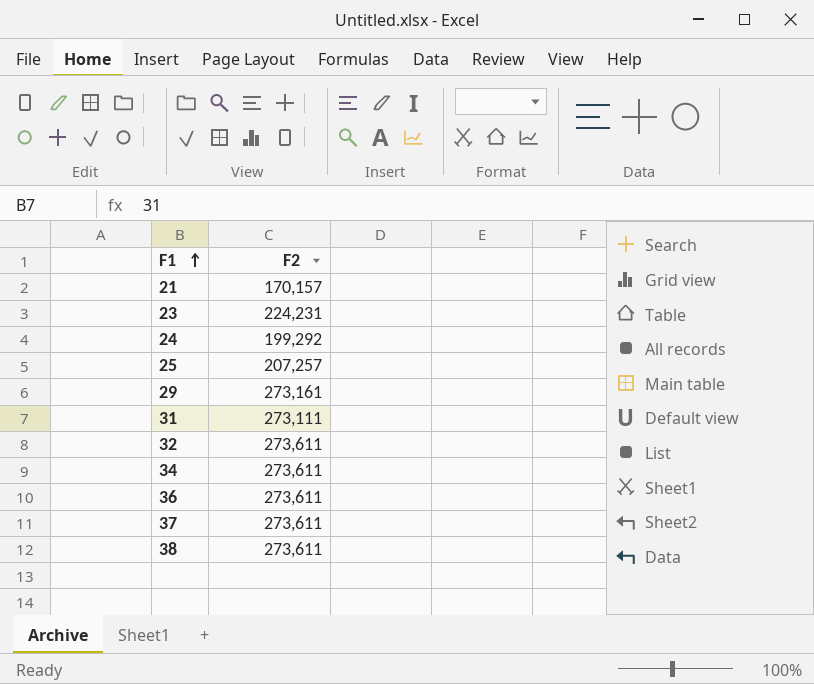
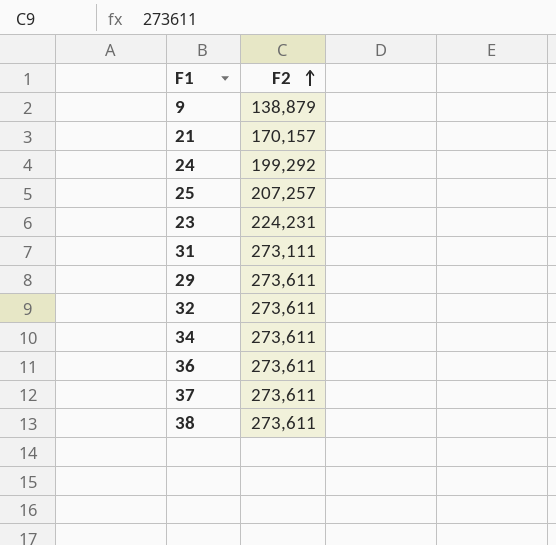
row order: F1 ascending -> F2 ascending
row 9: none -> 138,879
29 | F2: 273,161 -> 273,611

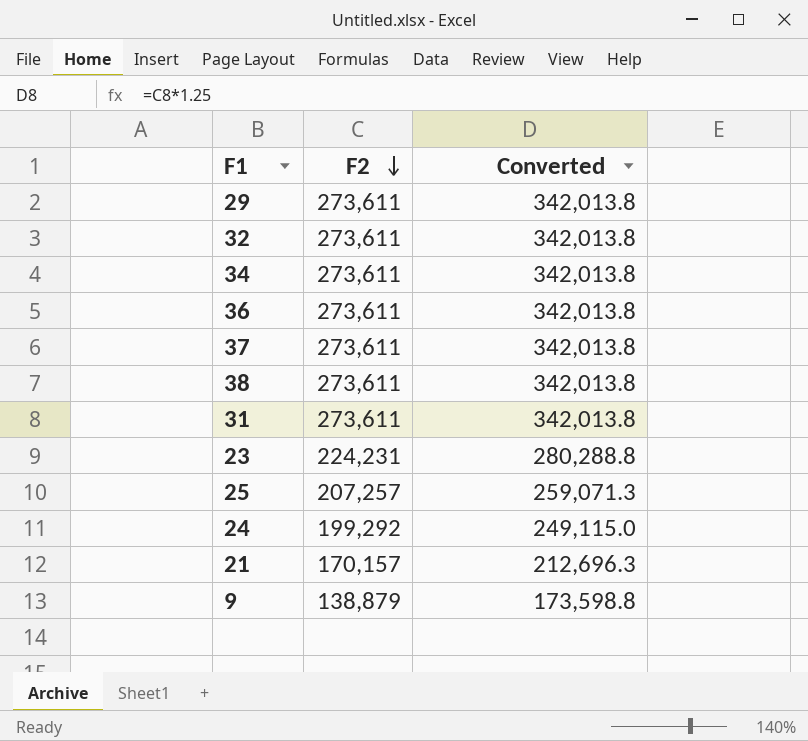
row order: F2 ascending -> F2 descending
column Converted | formula: none -> [F2] * 1.25
31 | F2: 273,111 -> 273,611

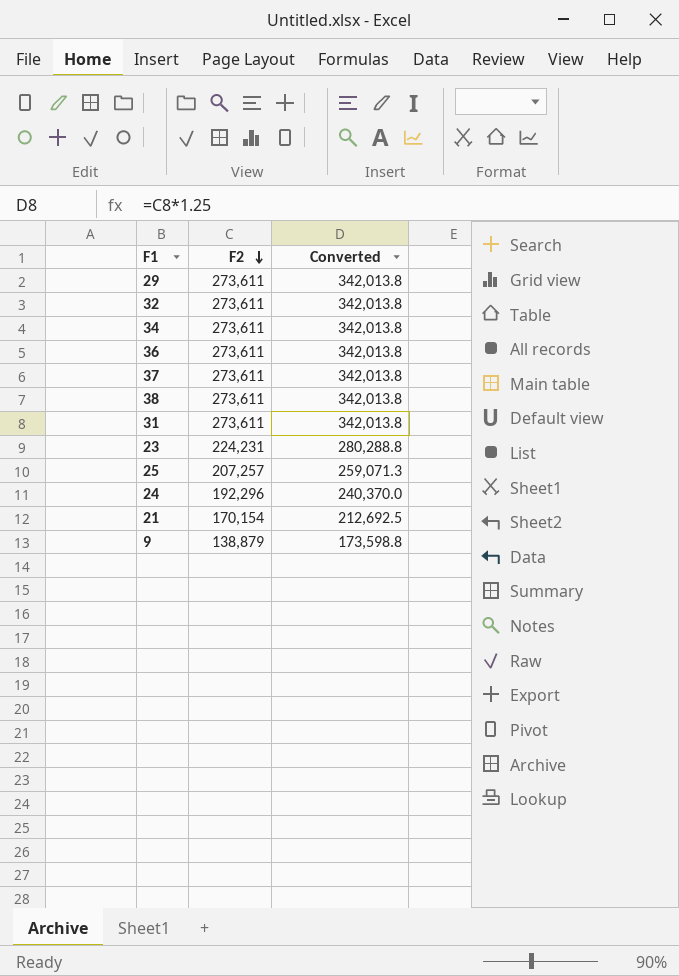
24 | F2: 199,292 -> 192,296
24 | Converted: 249,115.0 -> 240,370.0
21 | F2: 170,157 -> 170,154
21 | Converted: 212,696.3 -> 212,692.5

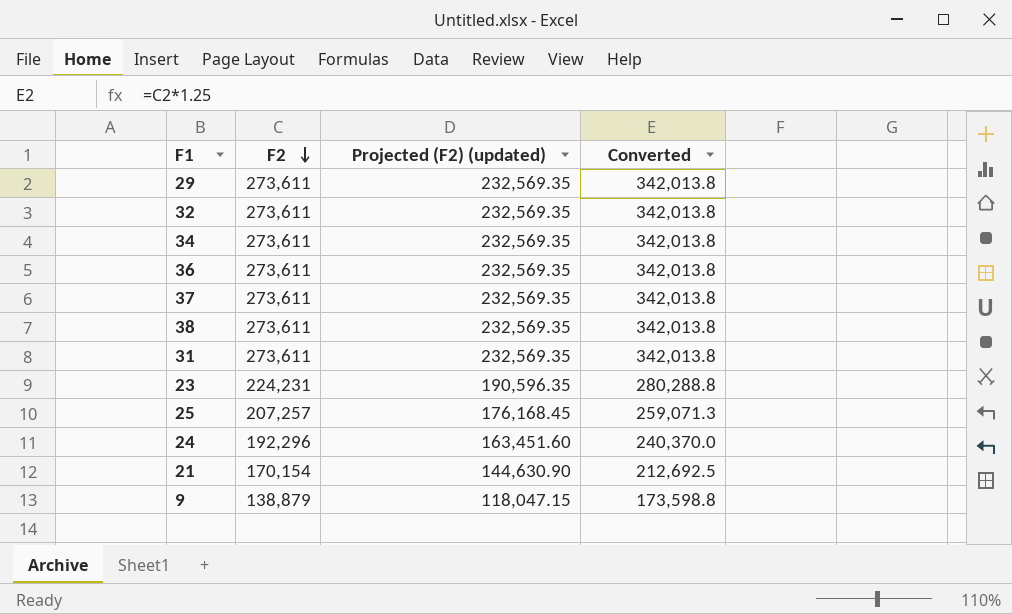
column Projected (F2) (updated) | formula: none -> [F2] * 0.85

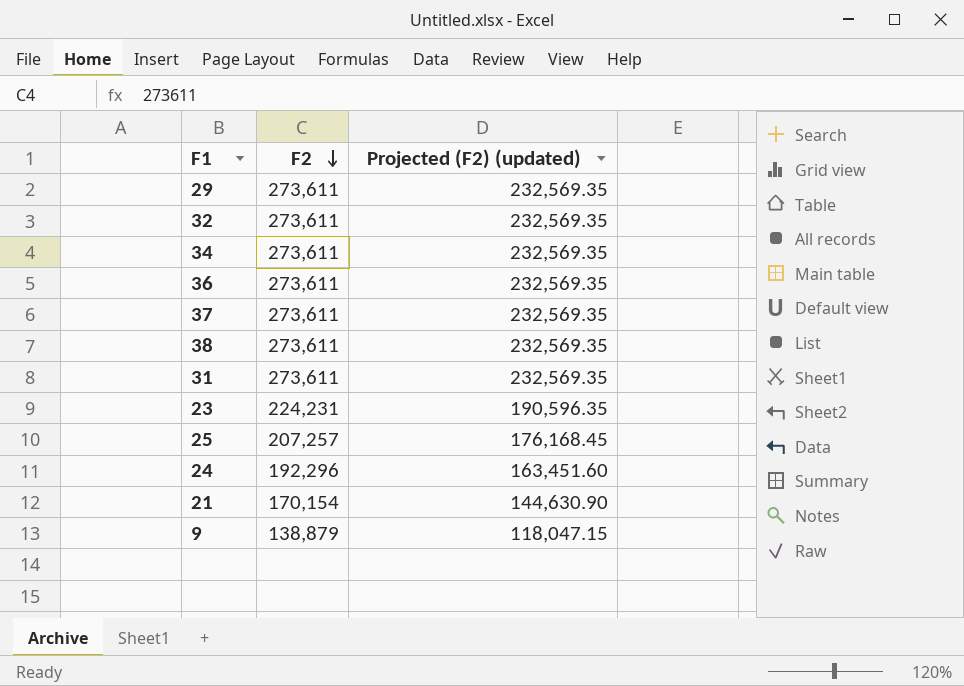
column Converted | formula: [F2] * 1.25 -> none

